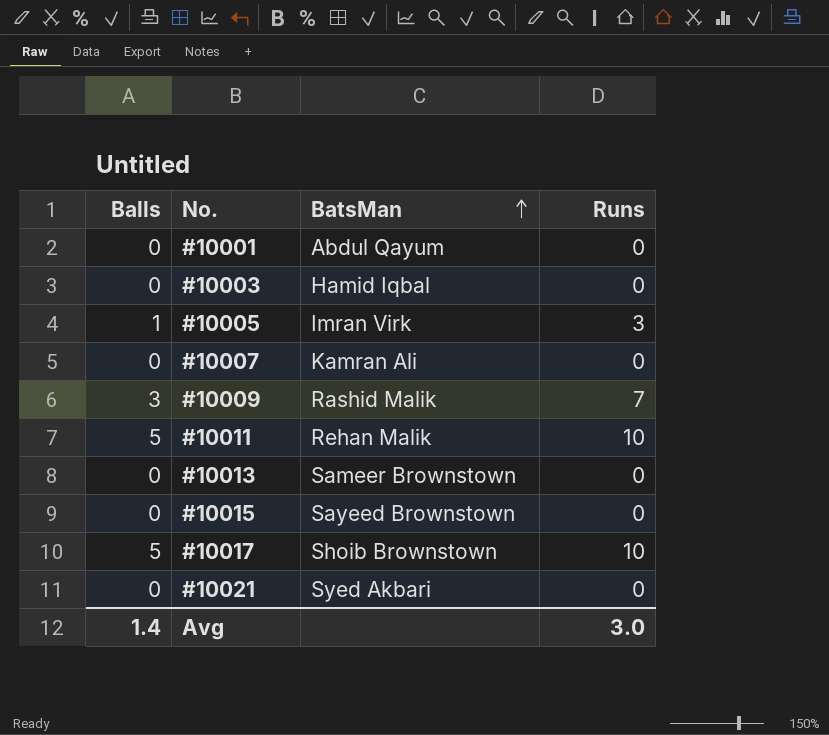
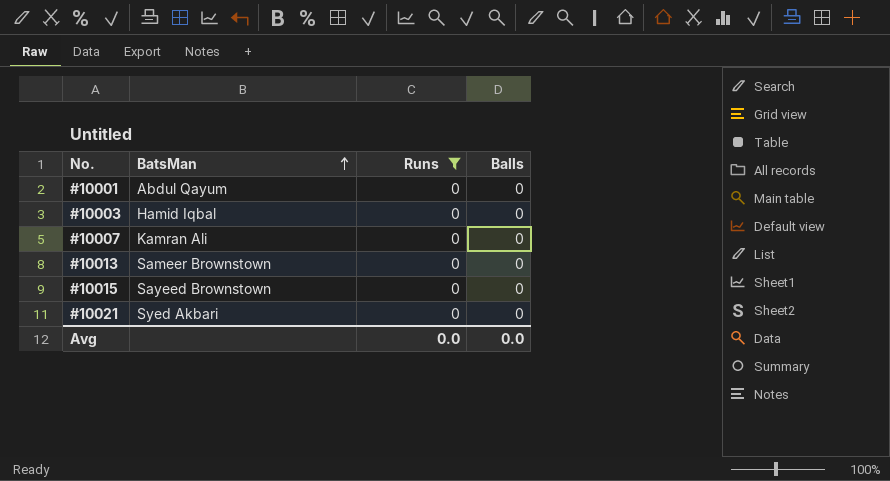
filter: none -> Runs = 0
column Balls | position: 1 -> 4
Avg | Runs: 3.0 -> 0.0
Avg | Balls: 1.4 -> 0.0

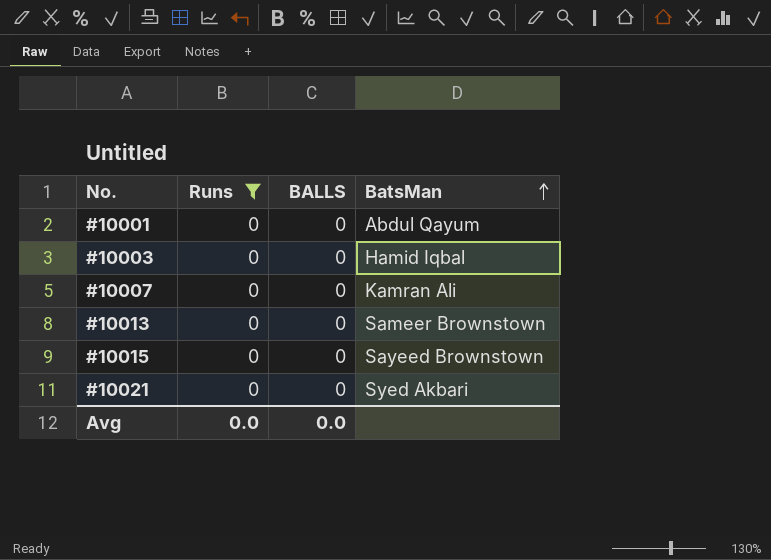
column name: Balls -> BALLS
column BatsMan | position: 2 -> 4

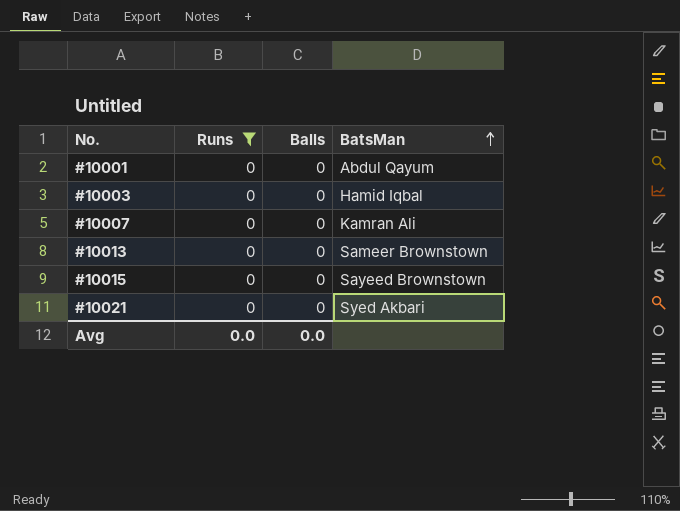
column name: BALLS -> Balls

